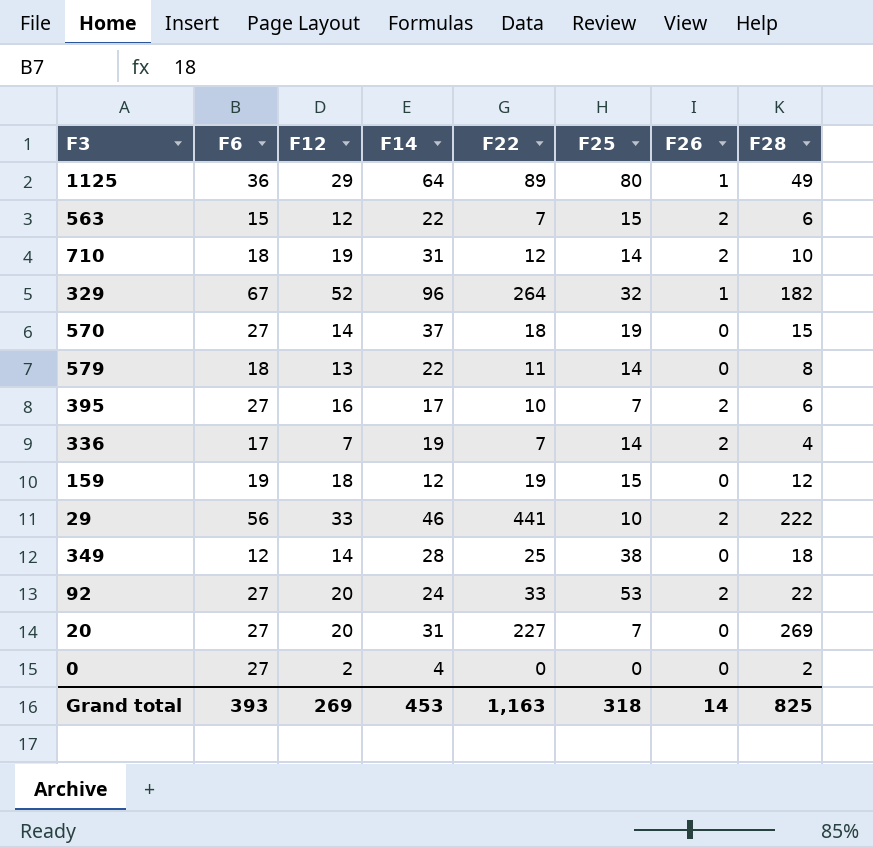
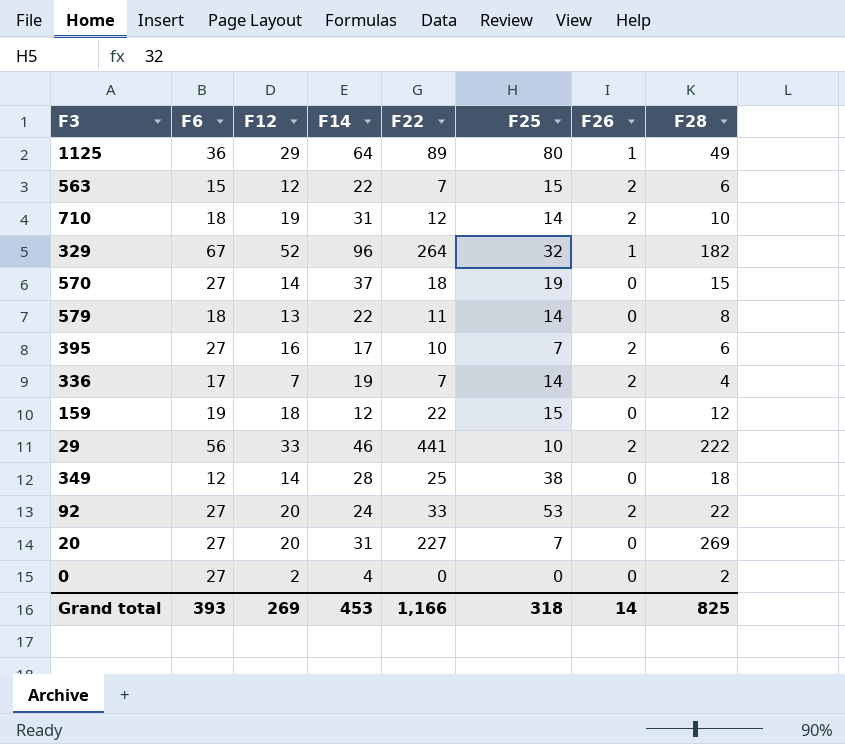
159 | F22: 19 -> 22
Grand total | F22: 1,163 -> 1,166

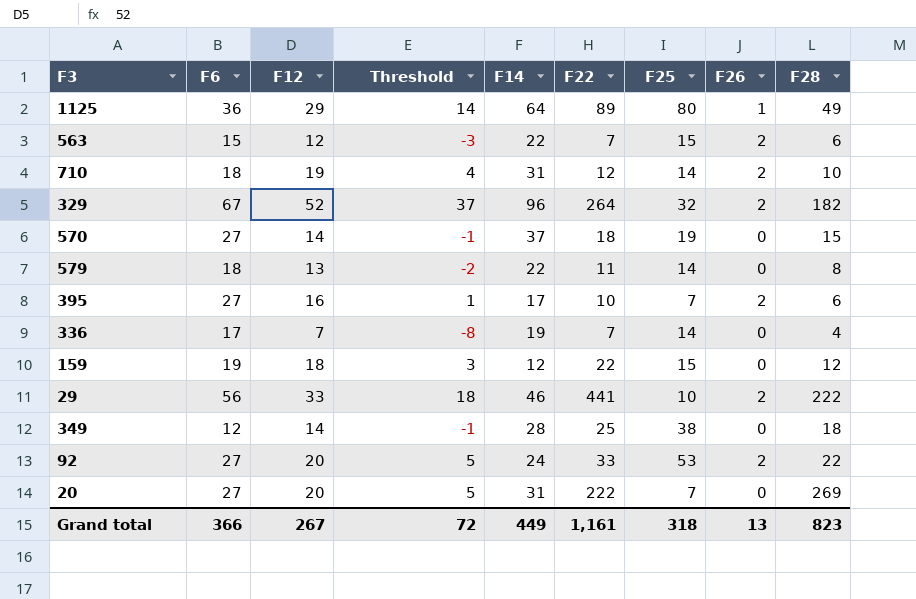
column Threshold | formula: none -> [F12] - 15
row 0: 27 | 2 | 4 | 0 | 0 | 0 | 2 -> none
329 | F26: 1 -> 2
336 | F26: 2 -> 0
20 | F22: 227 -> 222
Grand total | F6: 393 -> 366
Grand total | F12: 269 -> 267
Grand total | F14: 453 -> 449
Grand total | F22: 1,166 -> 1,161
Grand total | F26: 14 -> 13
Grand total | F28: 825 -> 823

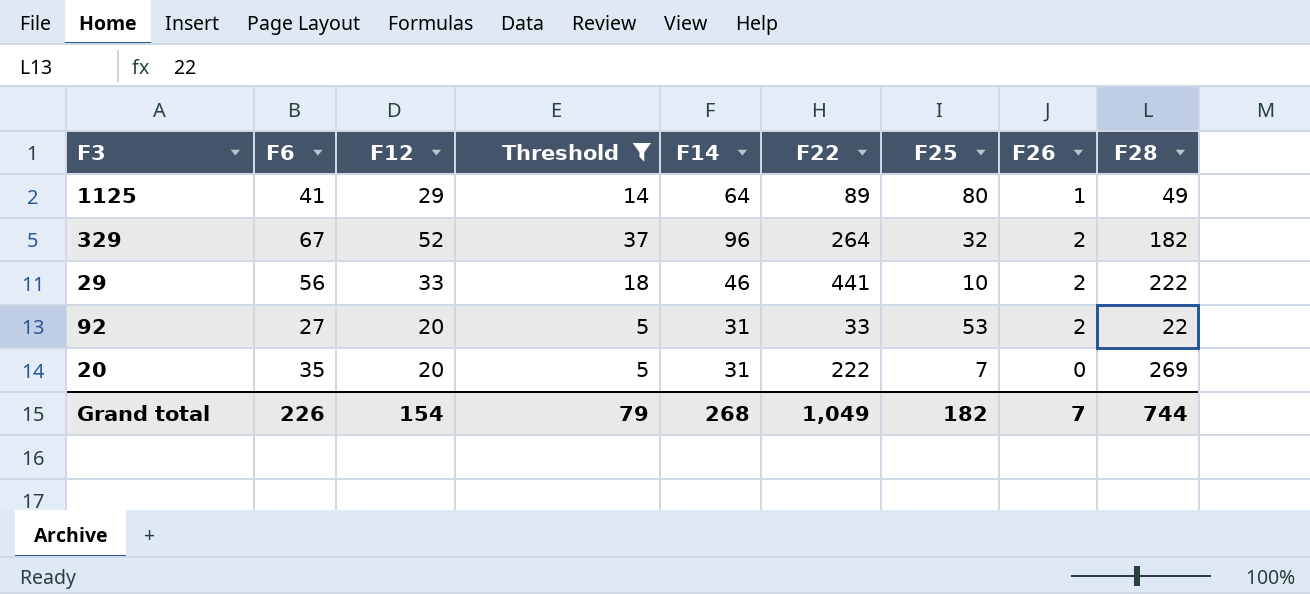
filter: none -> Threshold >= 5
1125 | F6: 36 -> 41
92 | F14: 24 -> 31
20 | F6: 27 -> 35
Grand total | F6: 366 -> 226
Grand total | F12: 267 -> 154
Grand total | Threshold: 72 -> 79
Grand total | F14: 449 -> 268
Grand total | F22: 1,161 -> 1,049
Grand total | F25: 318 -> 182
Grand total | F26: 13 -> 7
Grand total | F28: 823 -> 744

